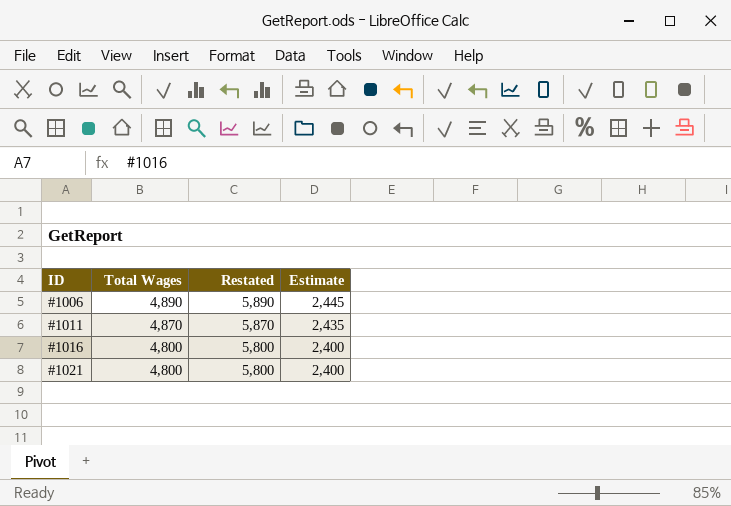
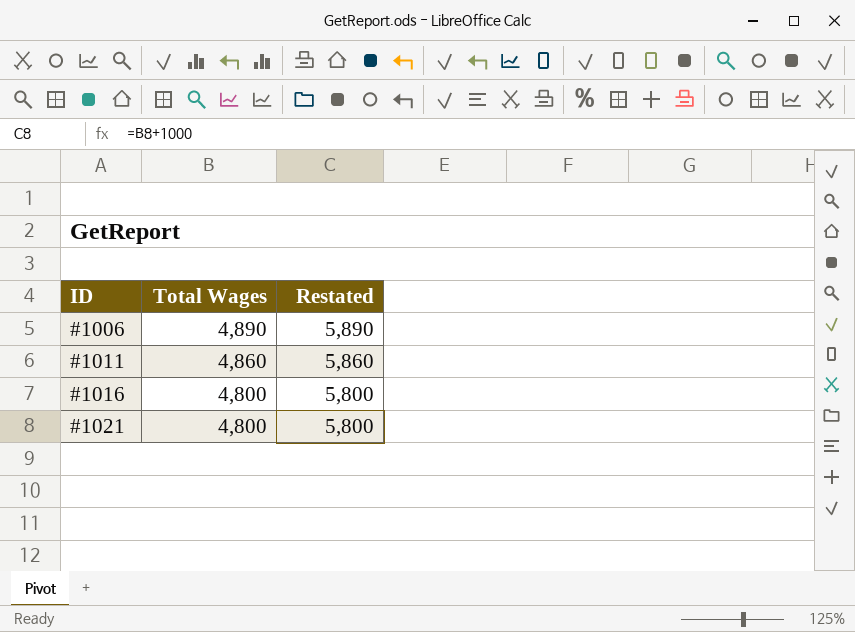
column Estimate | formula: [Total Wages] * 0.5 -> none
#1011 | Total Wages: 4,870 -> 4,860
#1011 | Restated: 5,870 -> 5,860

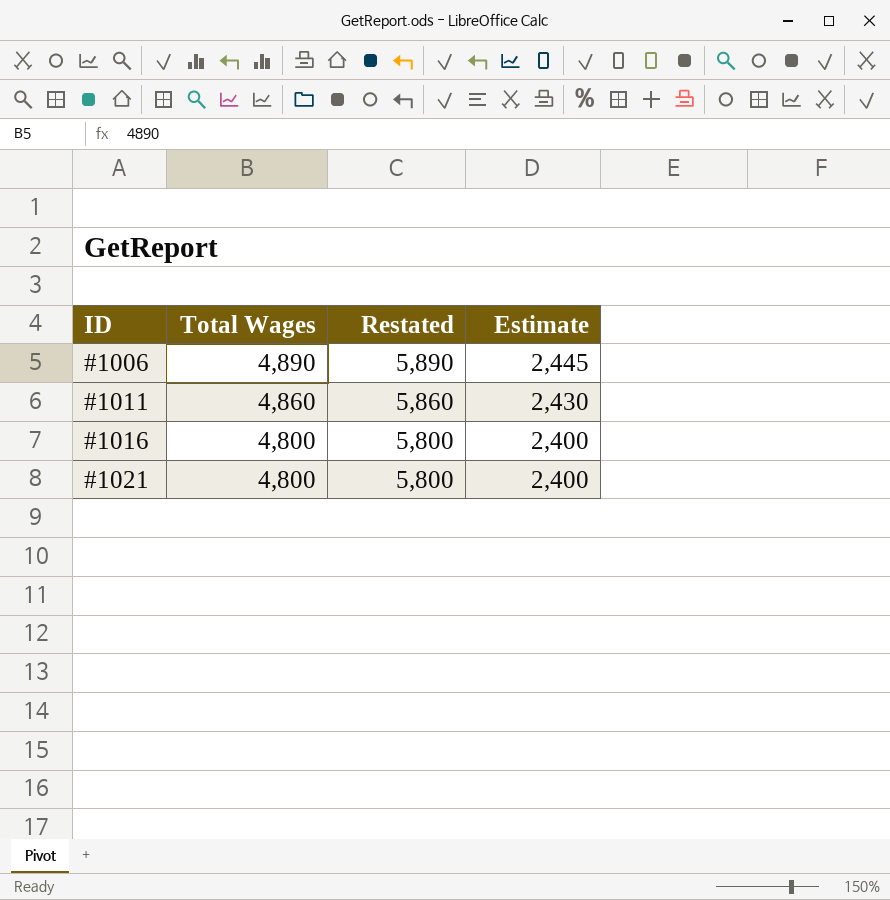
column Estimate | formula: none -> [Total Wages] * 0.5

